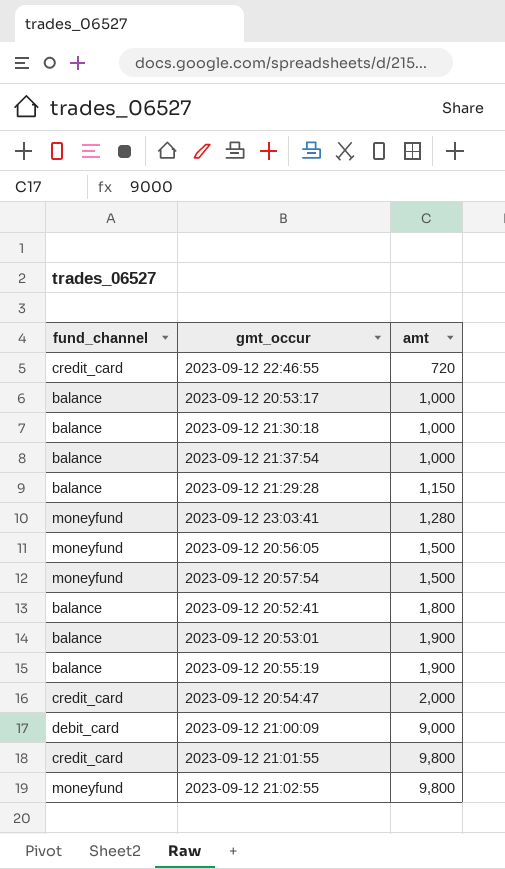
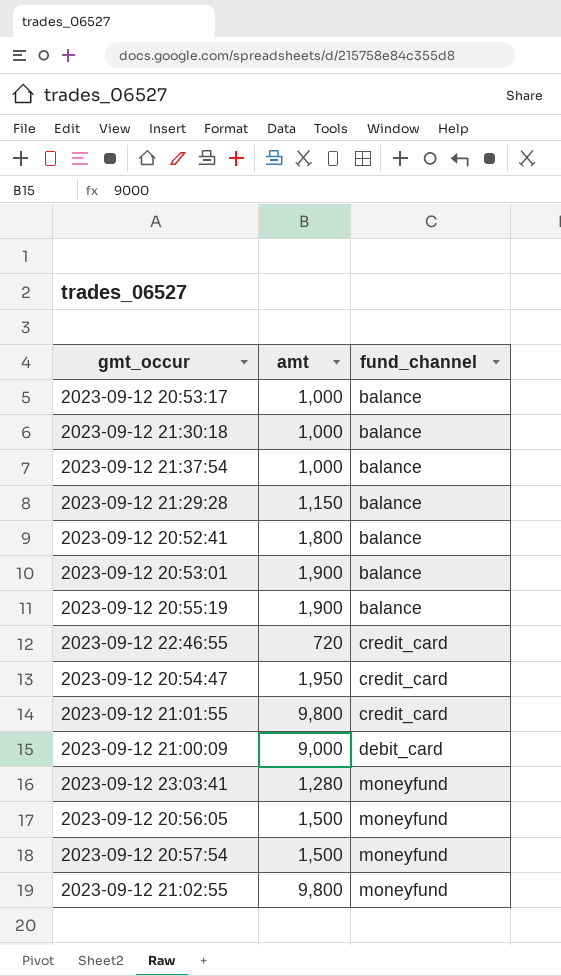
row order: amt ascending -> fund_channel ascending
column fund_channel | position: 1 -> 3
2023-09-12 20:54:47 | amt: 2,000 -> 1,950

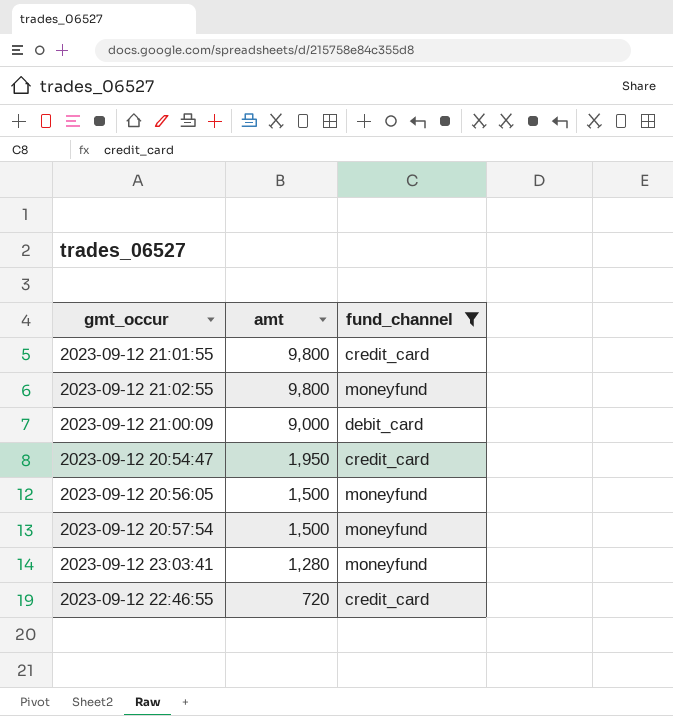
filter: none -> fund_channel != balance
row order: fund_channel ascending -> amt descending

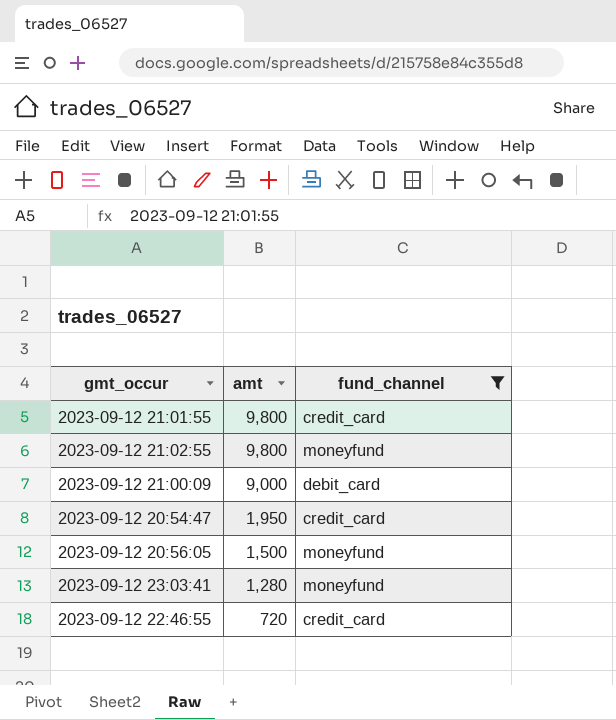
row 2023-09-12 20:57:54: 1,500 | moneyfund -> none

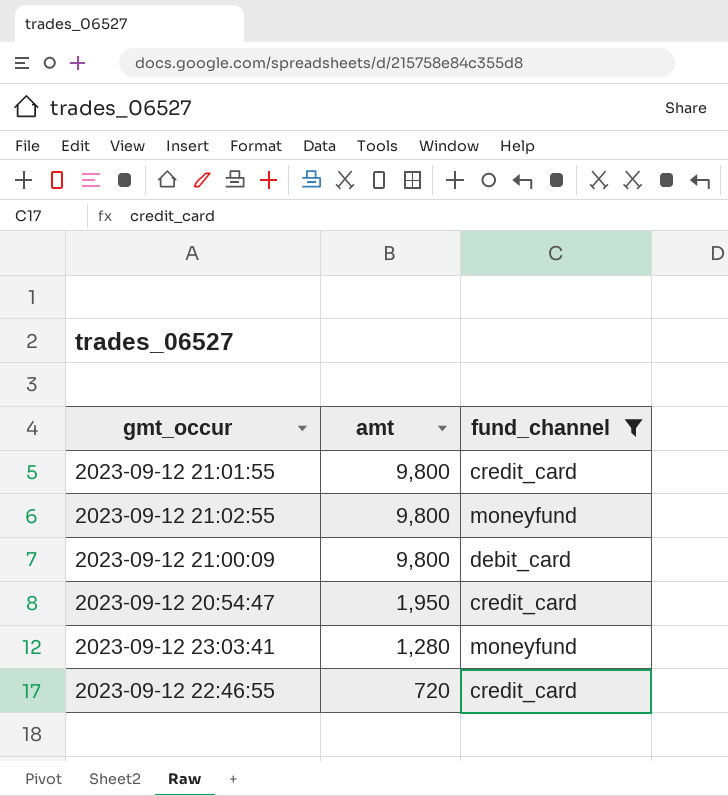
row 2023-09-12 20:56:05: 1,500 | moneyfund -> none
2023-09-12 21:00:09 | amt: 9,000 -> 9,800

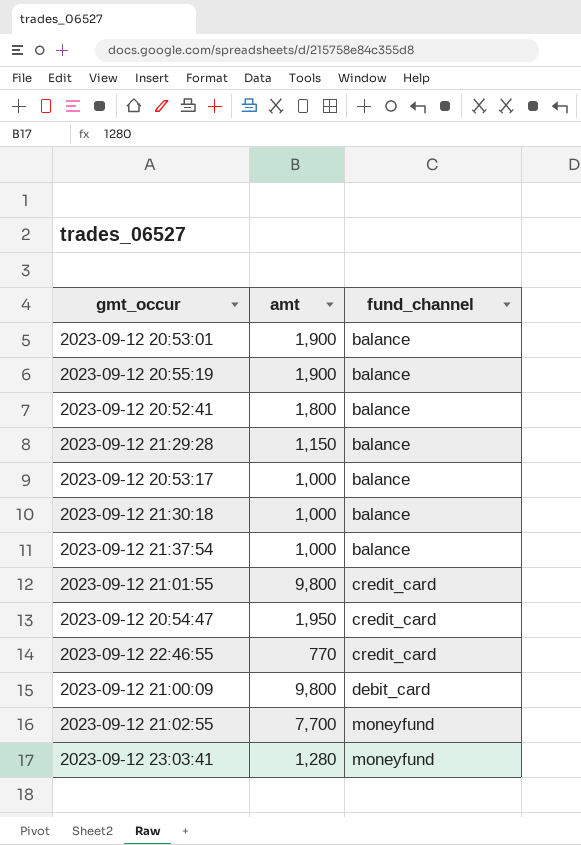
filter: fund_channel != balance -> none
row order: amt descending -> fund_channel ascending
2023-09-12 22:46:55 | amt: 720 -> 770
2023-09-12 21:02:55 | amt: 9,800 -> 7,700

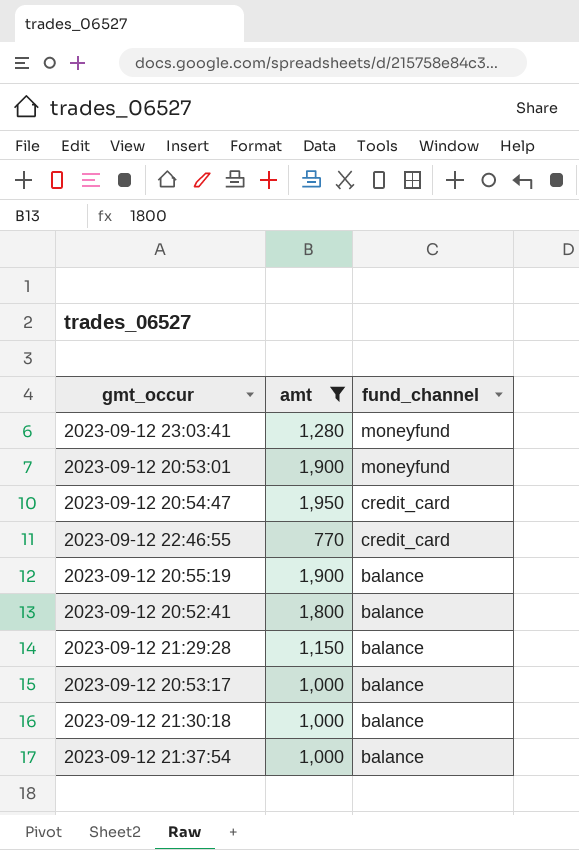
filter: none -> amt <= 1,950
row order: fund_channel ascending -> fund_channel descending
2023-09-12 20:53:01 | fund_channel: balance -> moneyfund

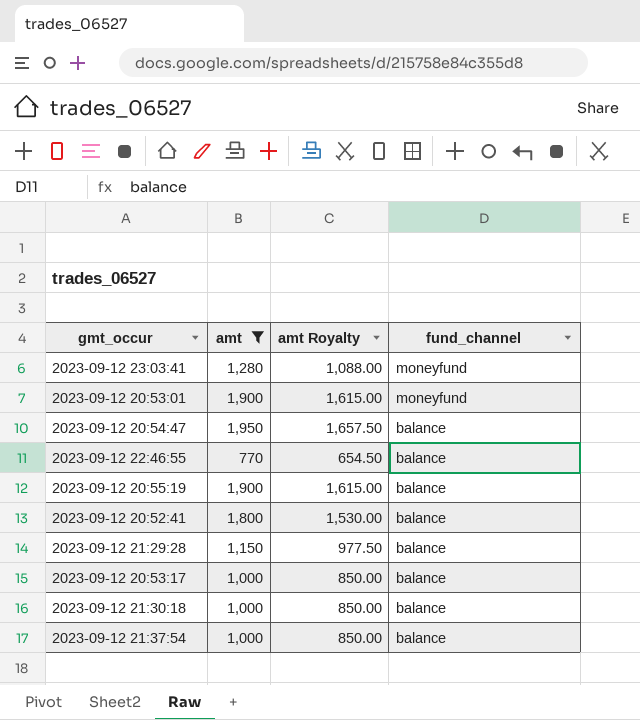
column amt Royalty | formula: none -> [amt] * 0.85
2023-09-12 20:54:47 | fund_channel: credit_card -> balance
2023-09-12 22:46:55 | fund_channel: credit_card -> balance

